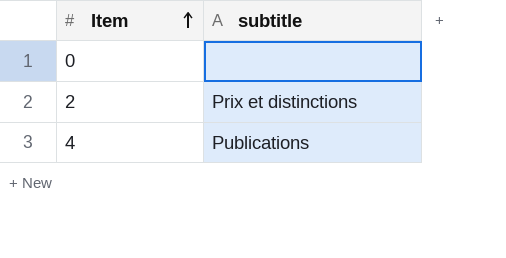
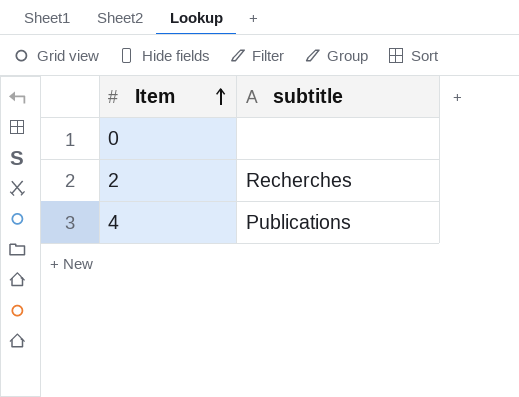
2 | subtitle: Prix et distinctions -> Recherches

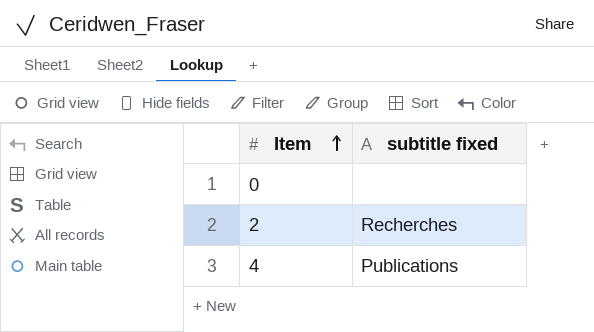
column name: subtitle -> subtitle fixed

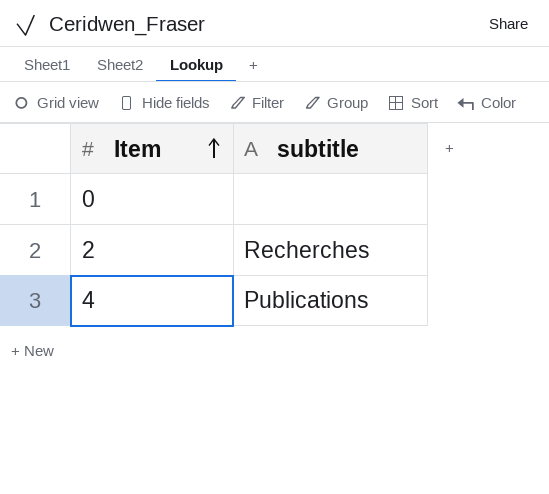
column name: subtitle fixed -> subtitle

